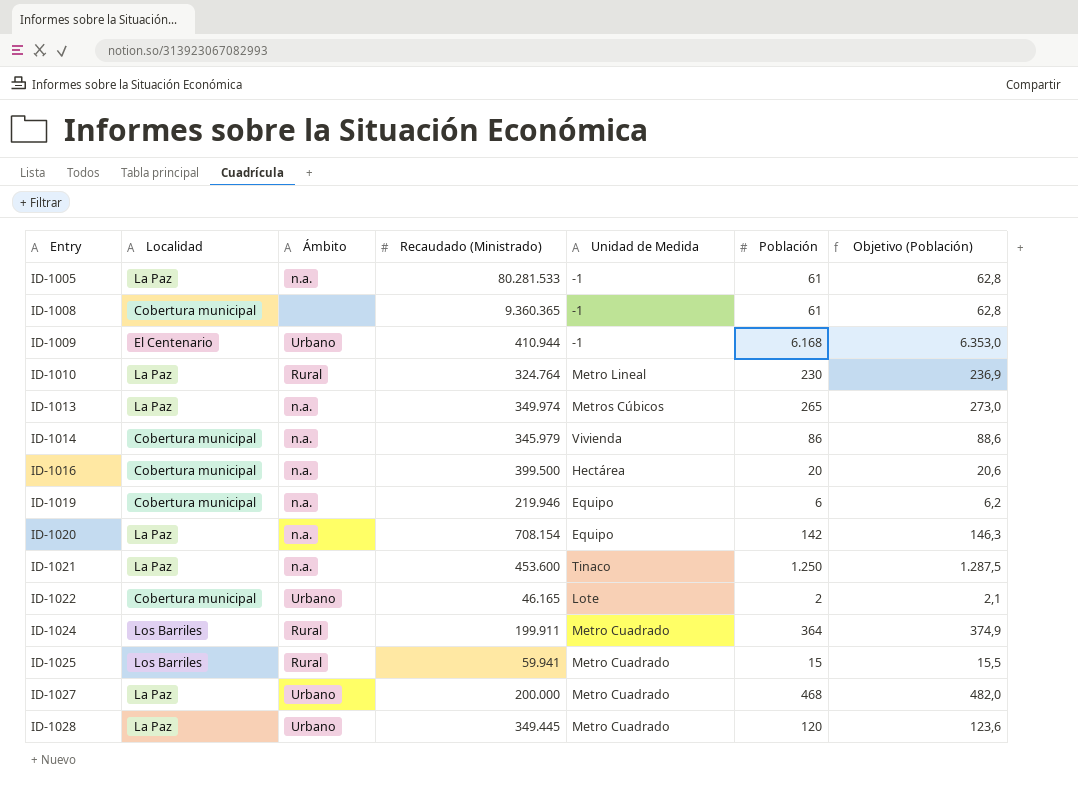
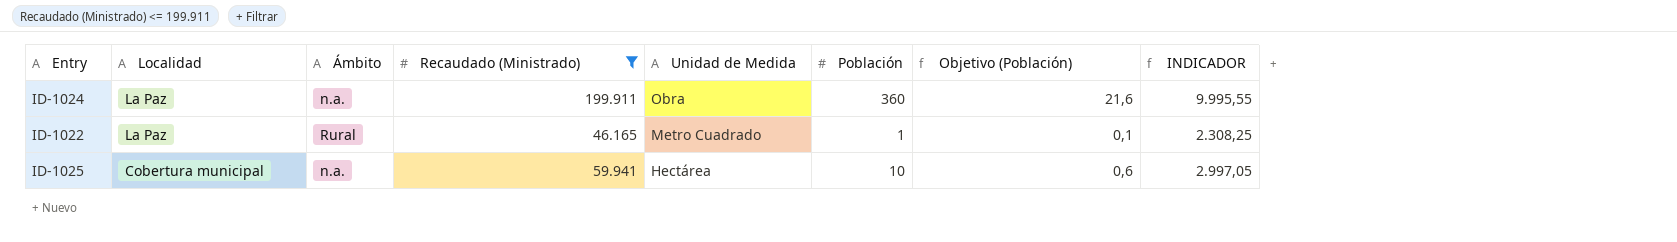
filter: none -> Recaudado (Ministrado) <= 199.911
row order: Entry ascending -> Localidad descending
column Objetivo (Población) | formula: [Población] * 1,03 -> [Población] * 0,06
column INDICADOR | formula: none -> [Recaudado (Ministrado)] * 0,05
ID-1024 | Localidad: Los Barriles -> La Paz
ID-1024 | Ámbito: Rural -> n.a.
ID-1024 | Unidad de Medida: Metro Cuadrado -> Obra
ID-1024 | Población: 364 -> 360
ID-1022 | Localidad: Cobertura municipal -> La Paz
ID-1022 | Ámbito: Urbano -> Rural
ID-1022 | Unidad de Medida: Lote -> Metro Cuadrado
ID-1022 | Población: 2 -> 1
ID-1025 | Localidad: Los Barriles -> Cobertura municipal
ID-1025 | Ámbito: Rural -> n.a.
ID-1025 | Unidad de Medida: Metro Cuadrado -> Hectárea
ID-1025 | Población: 15 -> 10

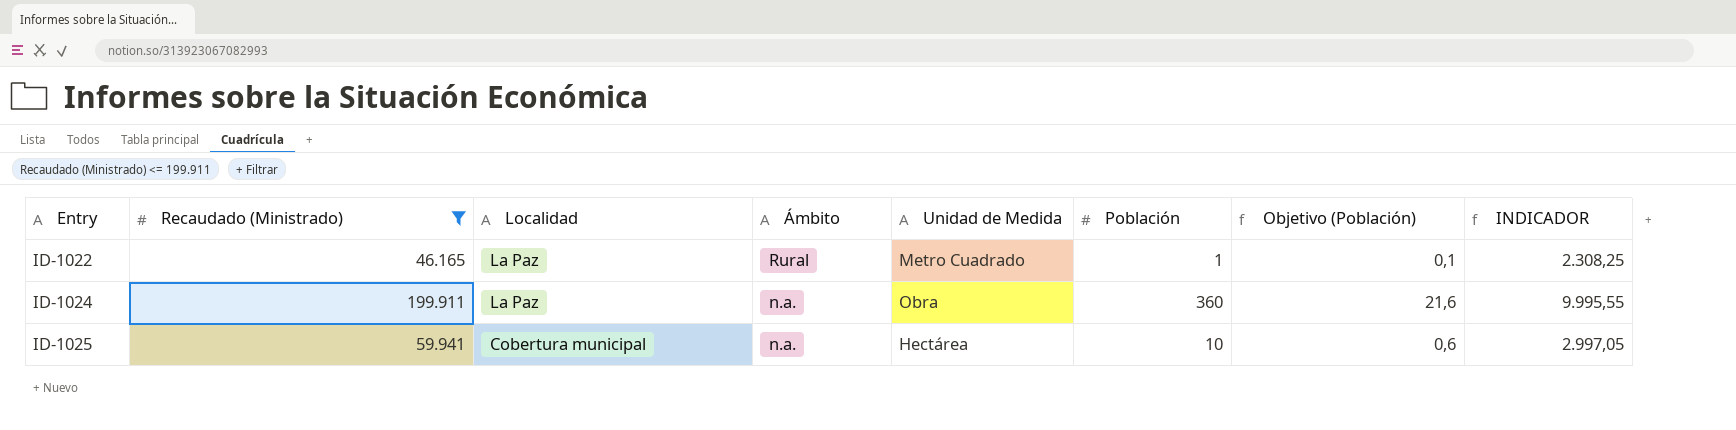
row order: Localidad descending -> Entry ascending
column Recaudado (Ministrado) | position: 4 -> 2

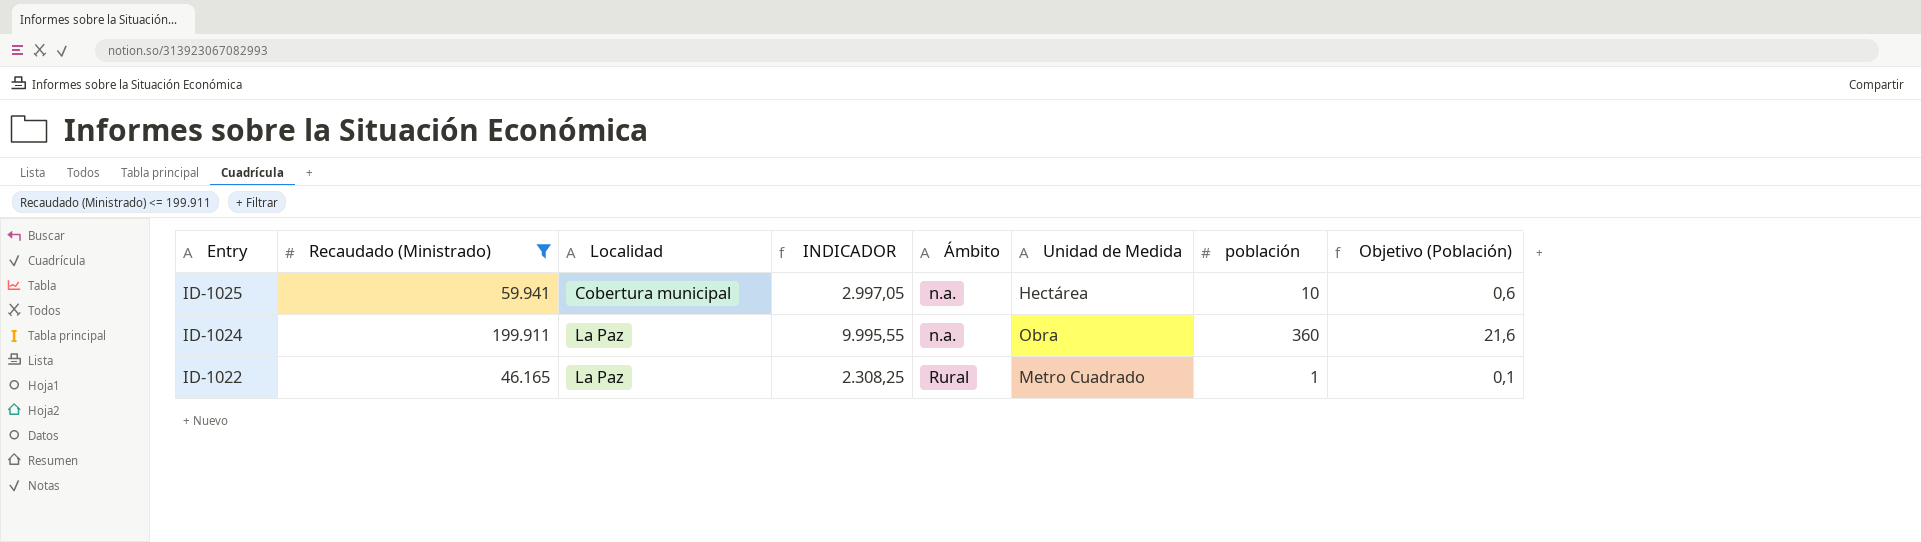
row order: Entry ascending -> Entry descending
column INDICADOR | position: 8 -> 4
column name: Población -> población

